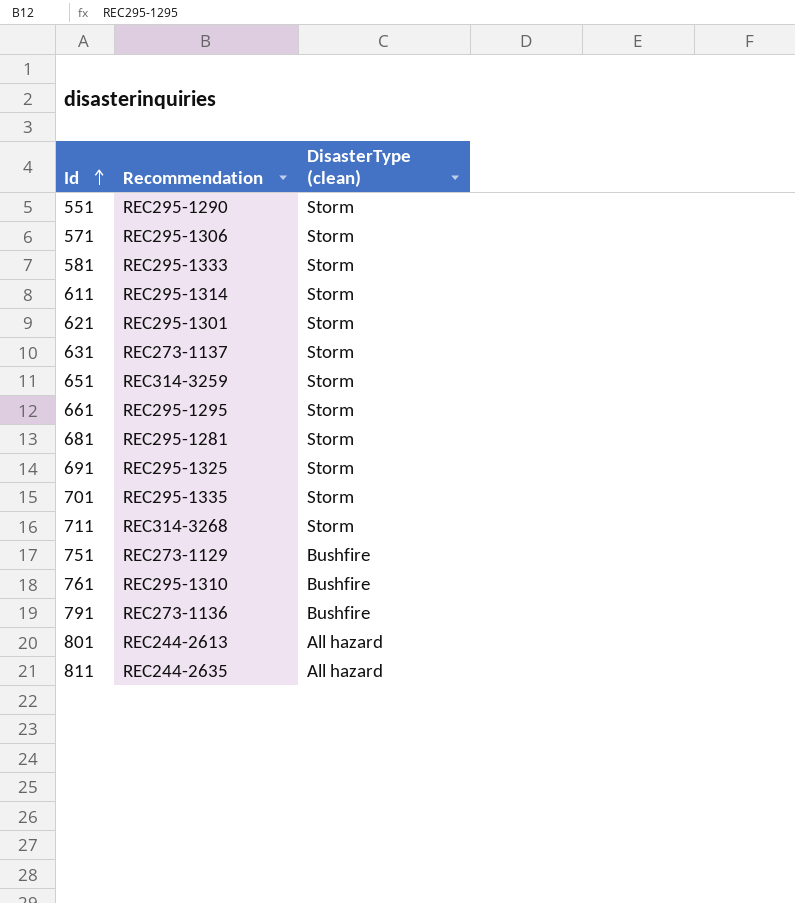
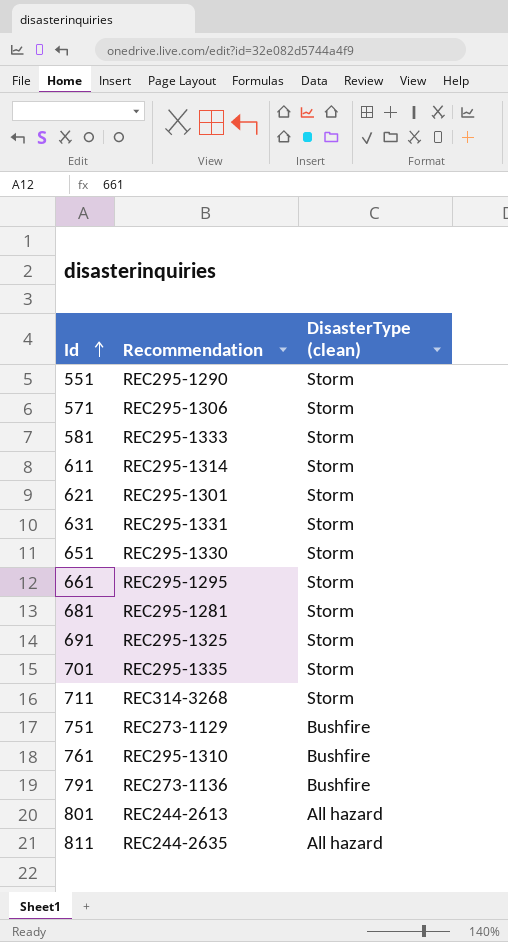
631 | Recommendation: REC273-1137 -> REC295-1331
651 | Recommendation: REC314-3259 -> REC295-1330

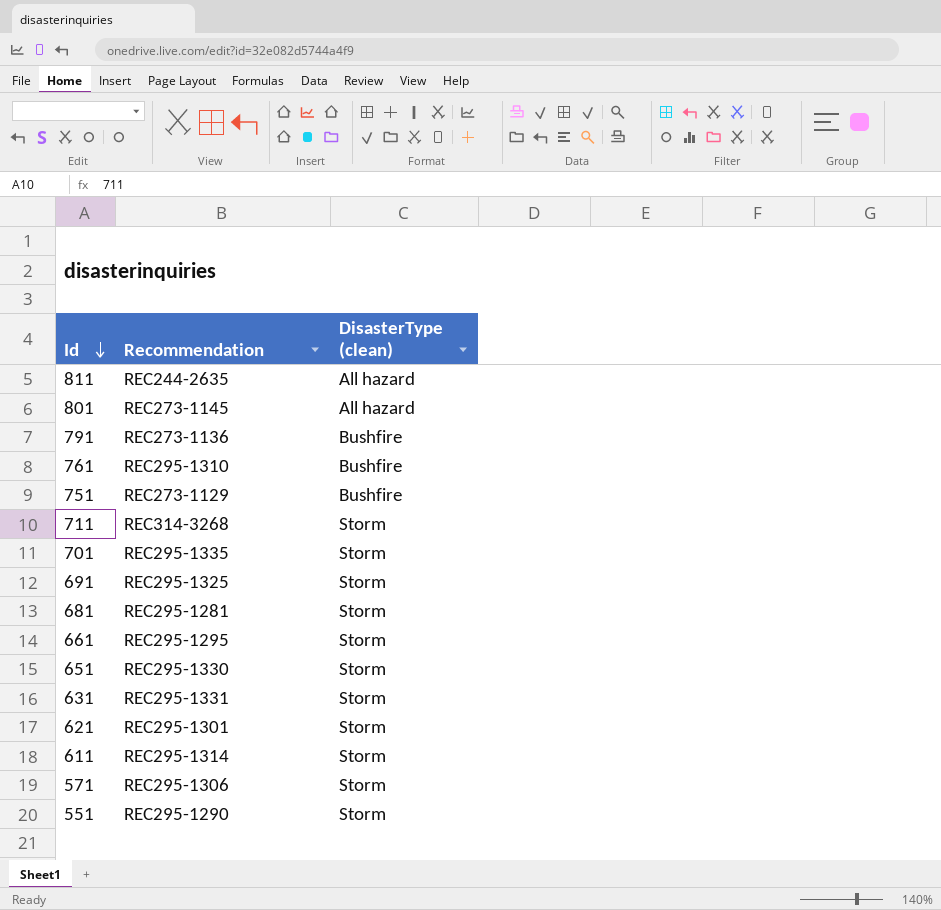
row order: Id ascending -> Id descending
row 581: REC295-1333 | Storm -> none
801 | Recommendation: REC244-2613 -> REC273-1145

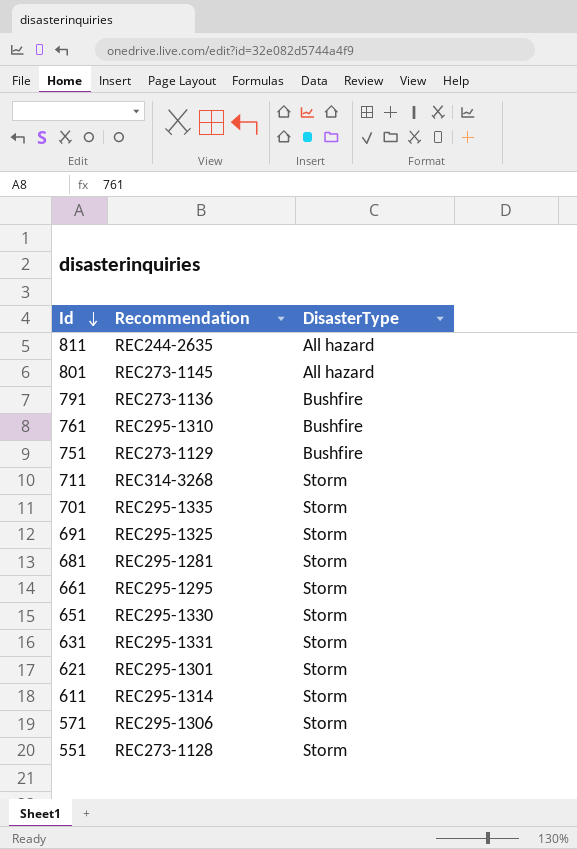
column name: DisasterType (clean) -> DisasterType
551 | Recommendation: REC295-1290 -> REC273-1128

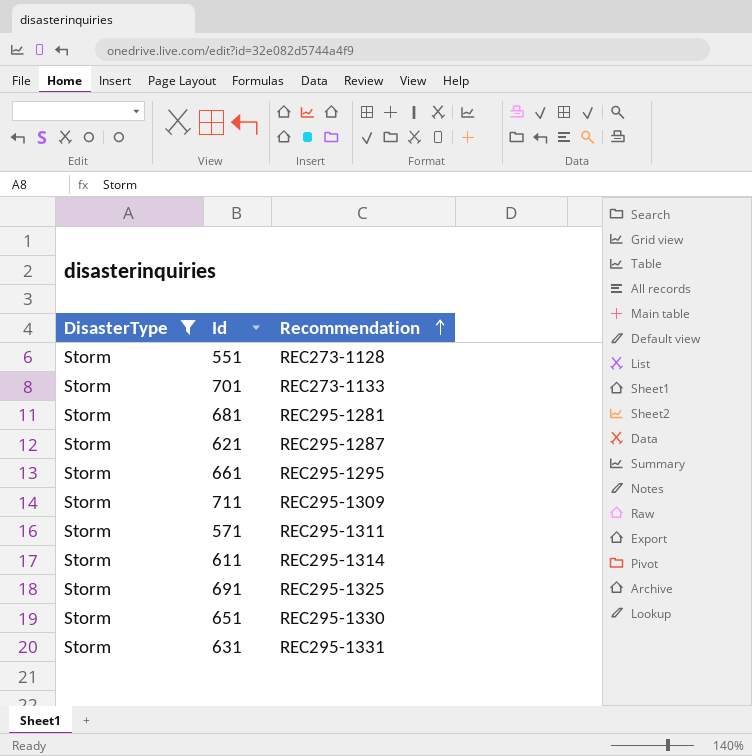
filter: none -> DisasterType = Storm
row order: Id descending -> Recommendation ascending
column DisasterType | position: 3 -> 1
701 | Recommendation: REC295-1335 -> REC273-1133
621 | Recommendation: REC295-1301 -> REC295-1287
711 | Recommendation: REC314-3268 -> REC295-1309
571 | Recommendation: REC295-1306 -> REC295-1311

